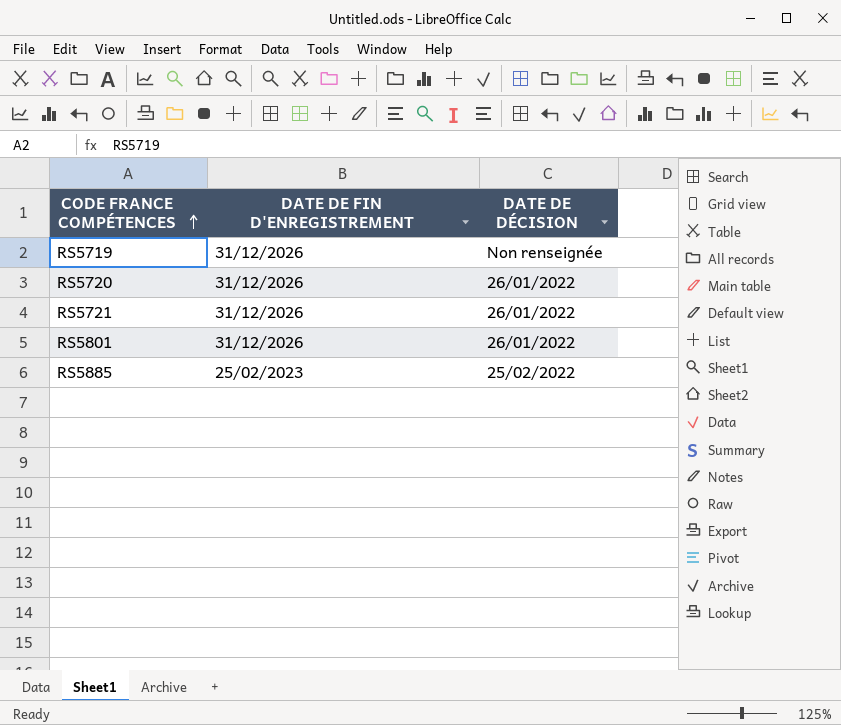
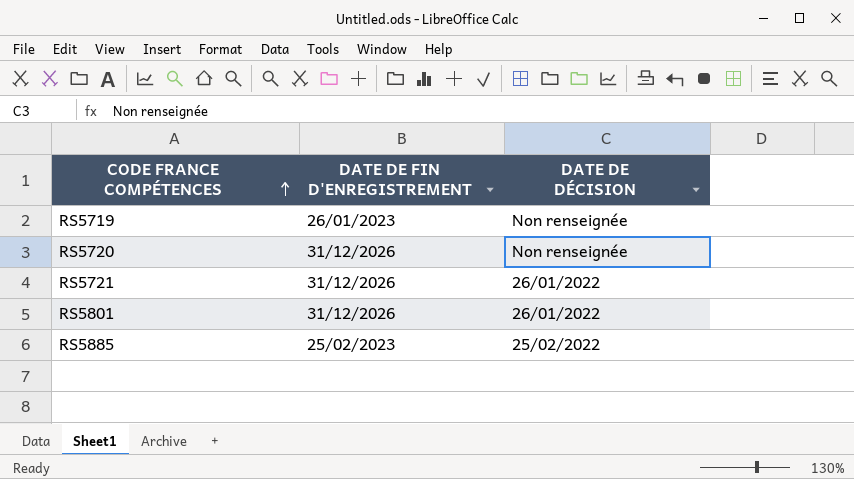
RS5719 | DATE DE FIN D'ENREGISTREMENT: 31/12/2026 -> 26/01/2023
RS5720 | DATE DE DÉCISION: 26/01/2022 -> Non renseignée

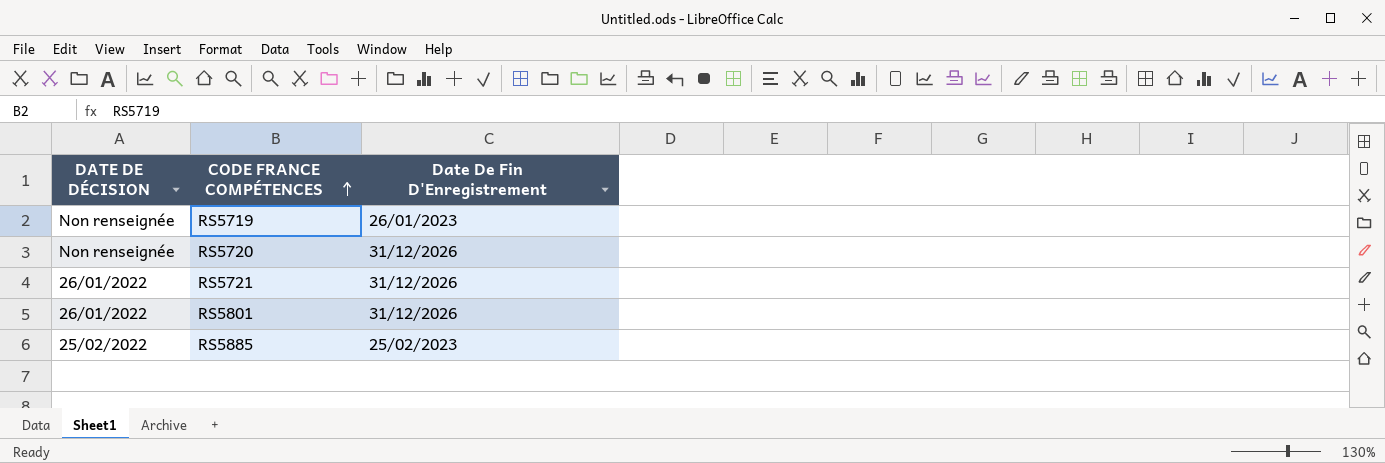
column DATE DE DÉCISION | position: 3 -> 1
column name: DATE DE FIN D'ENREGISTREMENT -> Date De Fin D'Enregistrement

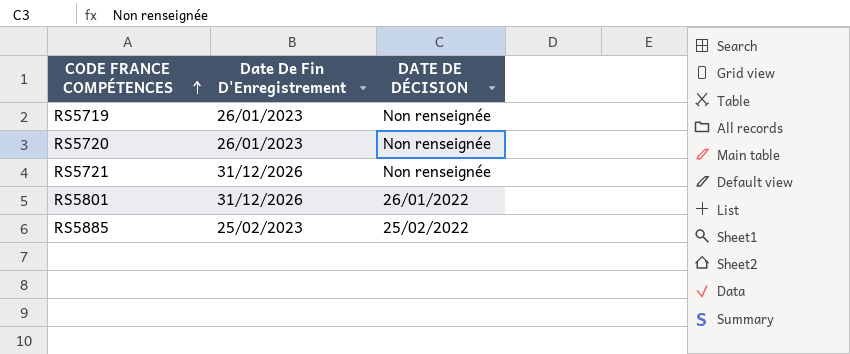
column DATE DE DÉCISION | position: 1 -> 3
RS5720 | Date De Fin D'Enregistrement: 31/12/2026 -> 26/01/2023
RS5721 | DATE DE DÉCISION: 26/01/2022 -> Non renseignée

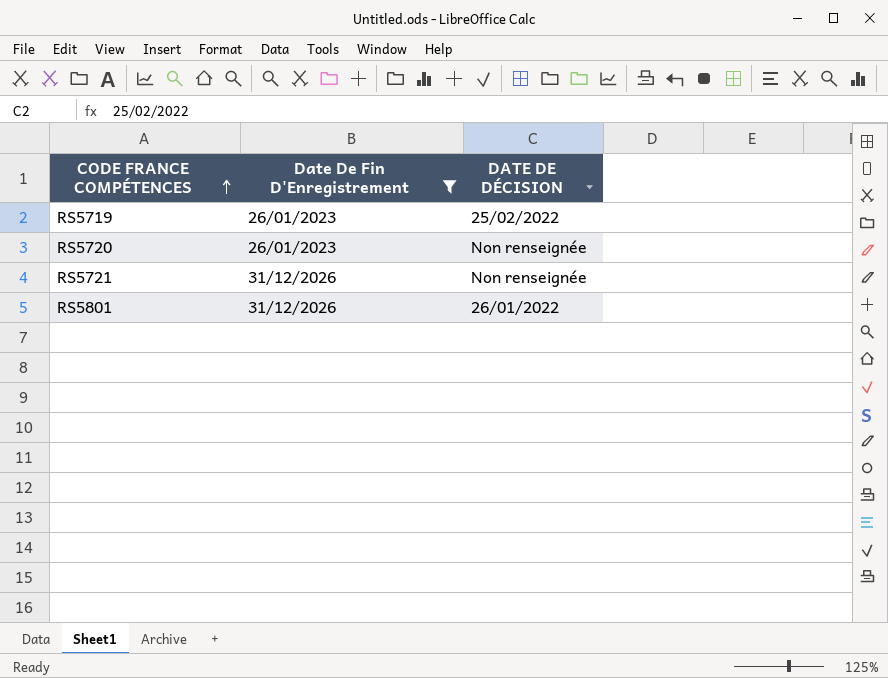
filter: none -> Date De Fin D'Enregistrement != 25/02/2023
RS5719 | DATE DE DÉCISION: Non renseignée -> 25/02/2022

